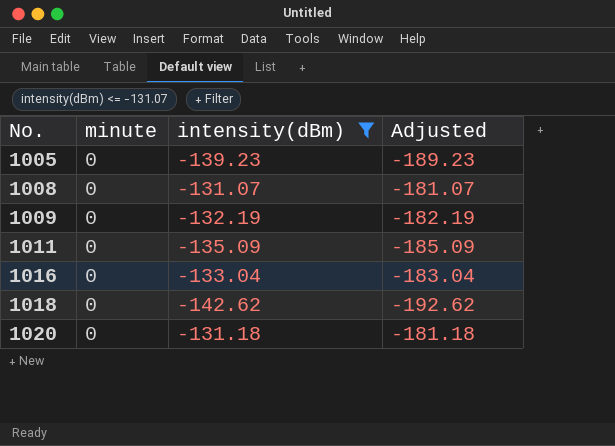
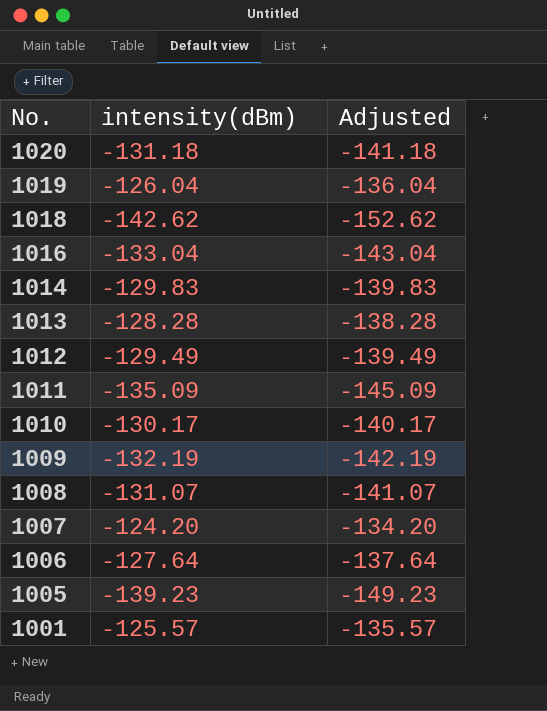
filter: intensity(dBm) <= -131.07 -> none
row order: No. ascending -> No. descending
column minute | position: 2 -> none
column Adjusted | formula: [intensity(dBm)] - 50 -> [intensity(dBm)] - 10

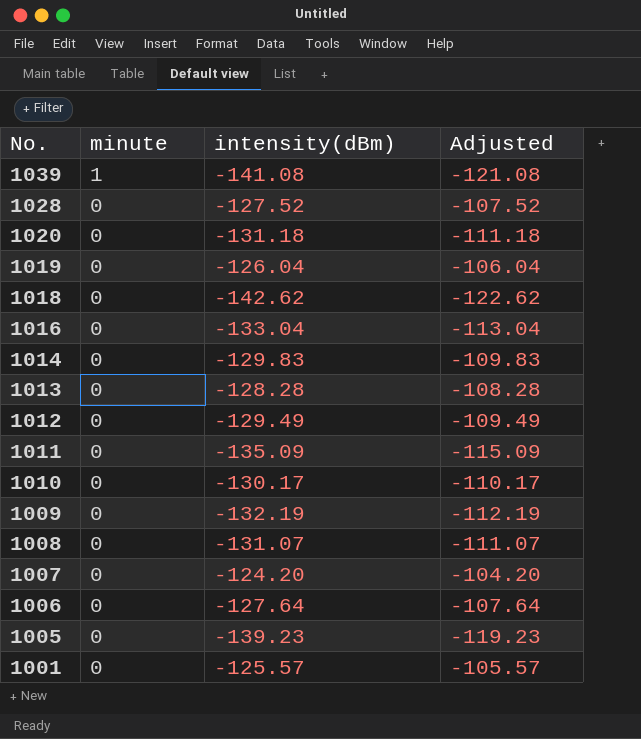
column minute | position: none -> 2
column Adjusted | formula: [intensity(dBm)] - 10 -> [intensity(dBm)] + 20
row 1039: none -> 1 | -141.08 | -121.08
row 1028: none -> 0 | -127.52 | -107.52

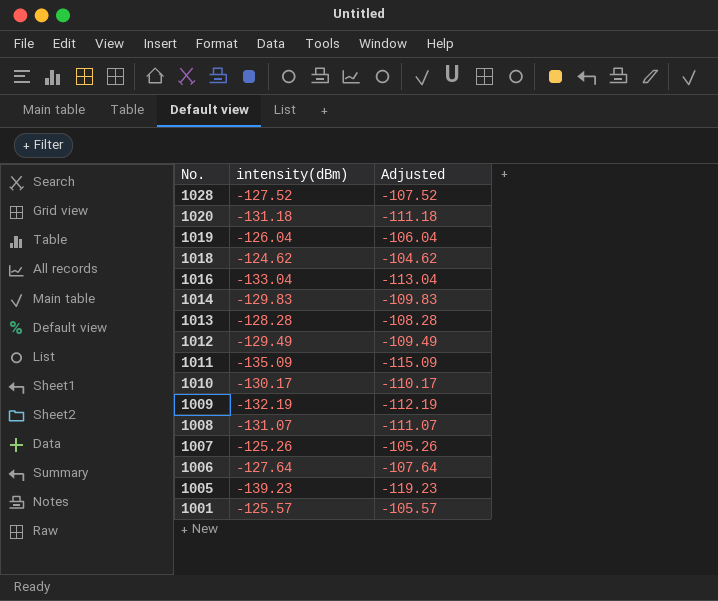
column minute | position: 2 -> none
row 1039: 1 | -141.08 | -121.08 -> none
1018 | intensity(dBm): -142.62 -> -124.62
1018 | Adjusted: -122.62 -> -104.62
1007 | intensity(dBm): -124.20 -> -125.26
1007 | Adjusted: -104.20 -> -105.26

